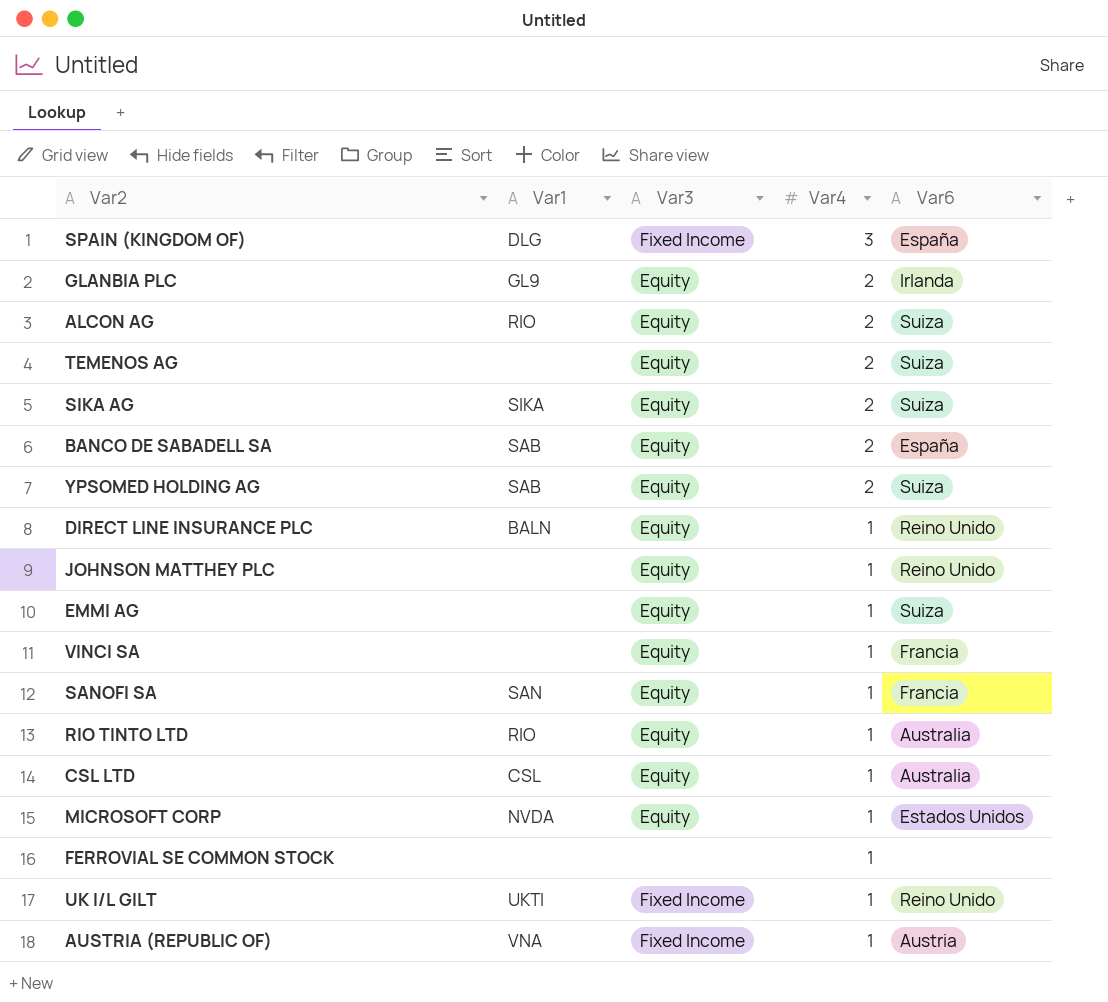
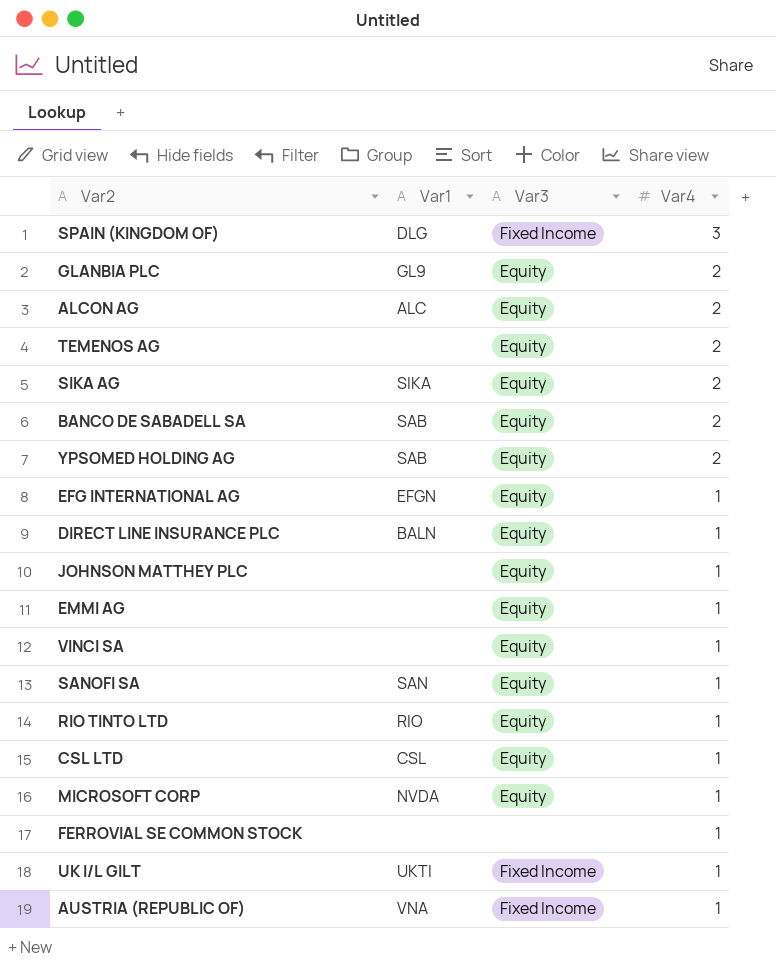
column Var6 | position: 5 -> none
ALCON AG | Var1: RIO -> ALC
row EFG INTERNATIONAL AG: none -> EFGN | Equity | 1

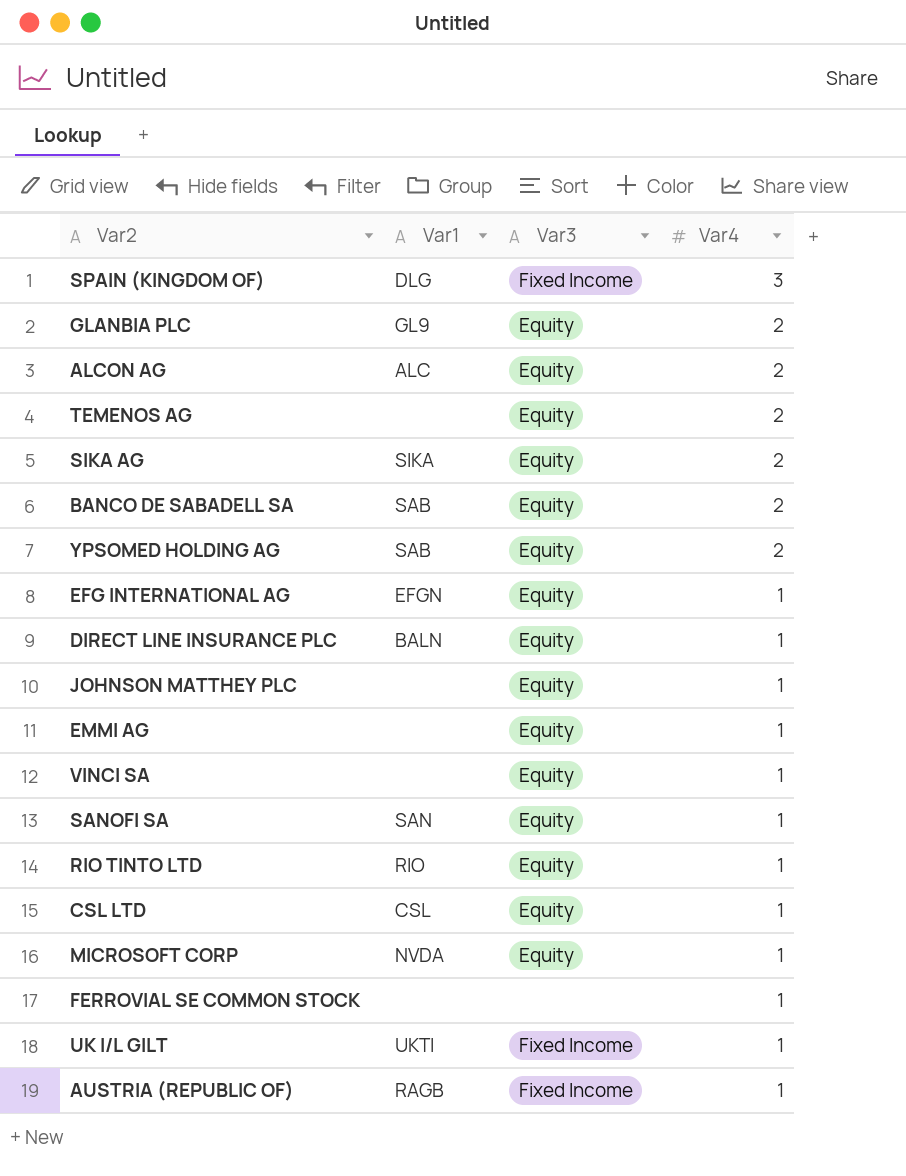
AUSTRIA (REPUBLIC OF) | Var1: VNA -> RAGB

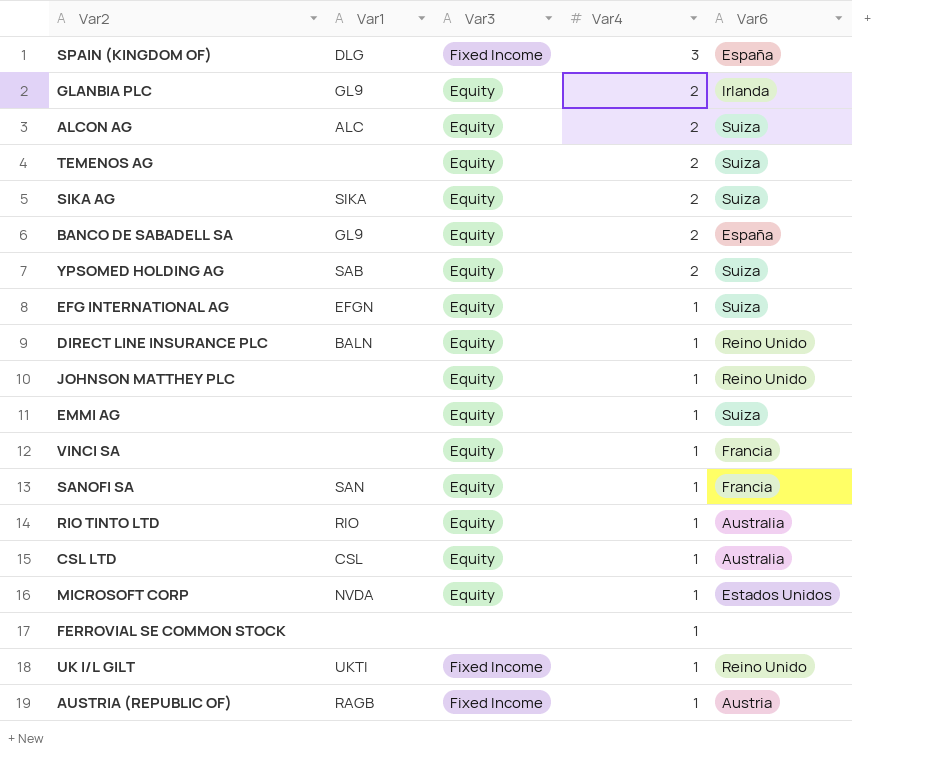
column Var6 | position: none -> 5
BANCO DE SABADELL SA | Var1: SAB -> GL9

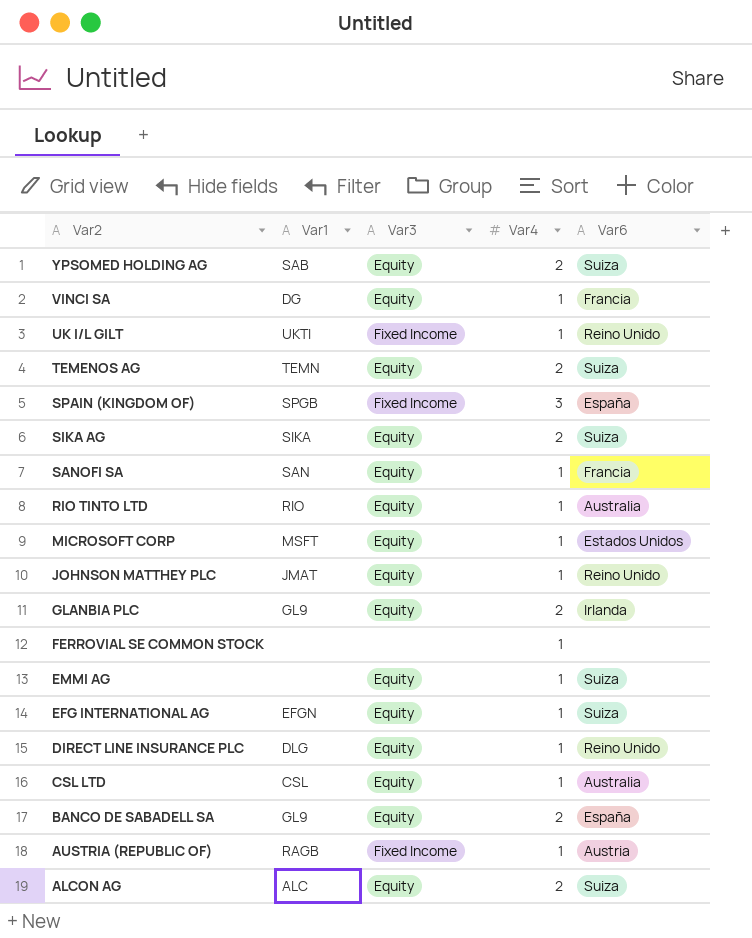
row order: Var4 descending -> Var2 descending
VINCI SA | Var1: none -> DG
TEMENOS AG | Var1: none -> TEMN
SPAIN (KINGDOM OF) | Var1: DLG -> SPGB
MICROSOFT CORP | Var1: NVDA -> MSFT
JOHNSON MATTHEY PLC | Var1: none -> JMAT
DIRECT LINE INSURANCE PLC | Var1: BALN -> DLG

